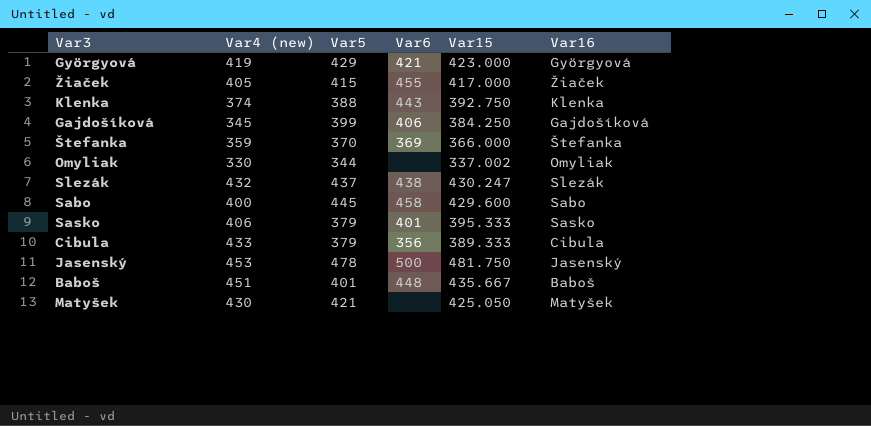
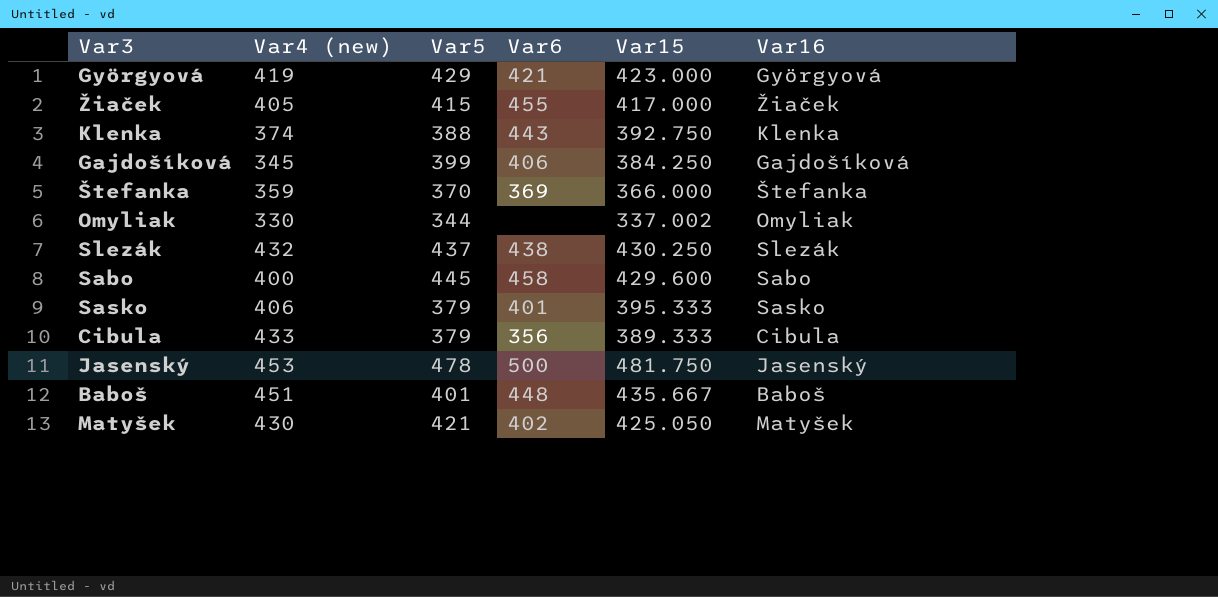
Slezák | Var15: 430.247 -> 430.250
Matyšek | Var6: none -> 402

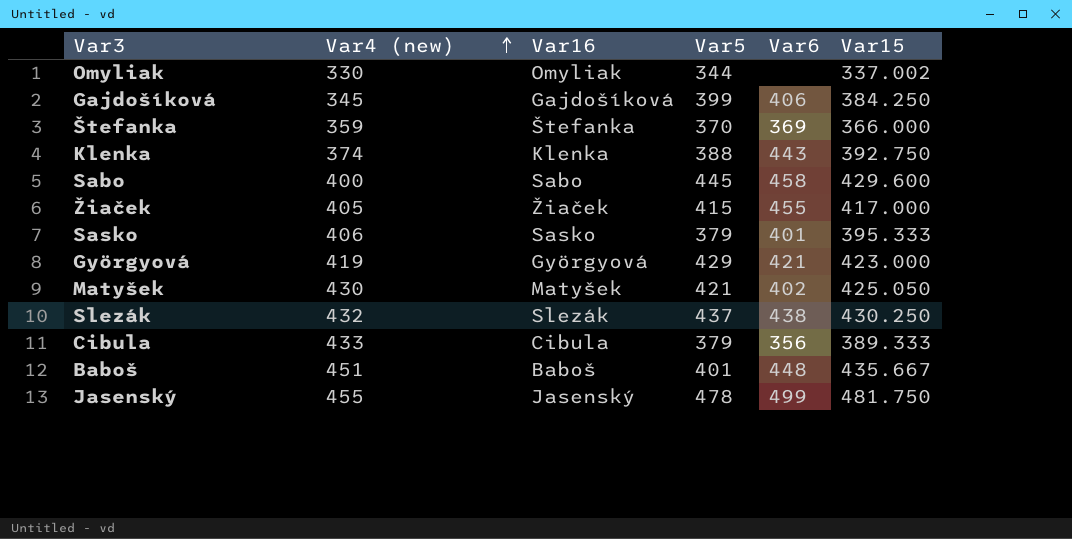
row order: none -> Var4 (new) ascending
column Var16 | position: 6 -> 3
Jasenský | Var4 (new): 453 -> 455
Jasenský | Var6: 500 -> 499

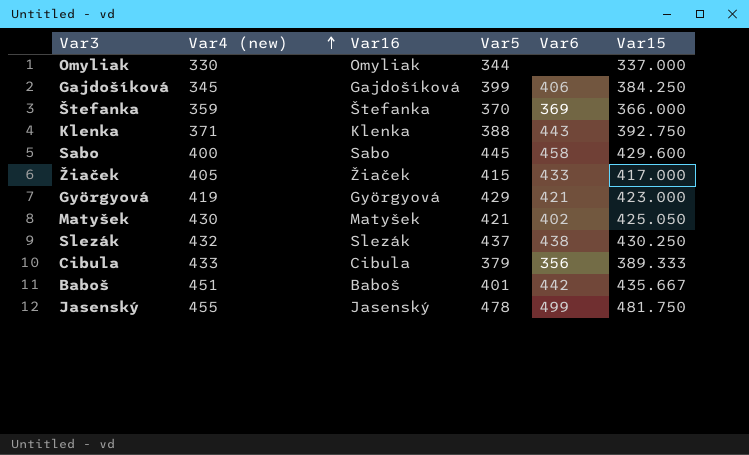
row Sasko: 406 | Sasko | 379 | 401 | 395.333 -> none
Omyliak | Var15: 337.002 -> 337.000
Klenka | Var4 (new): 374 -> 371
Žiaček | Var6: 455 -> 433
Baboš | Var6: 448 -> 442

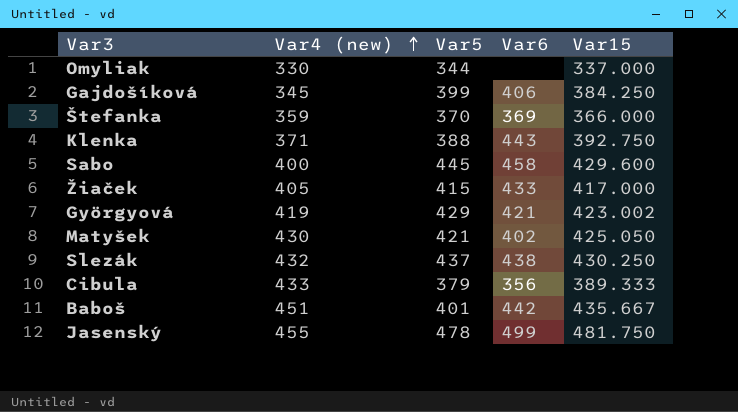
column Var16 | position: 3 -> none
Györgyová | Var15: 423.000 -> 423.002

